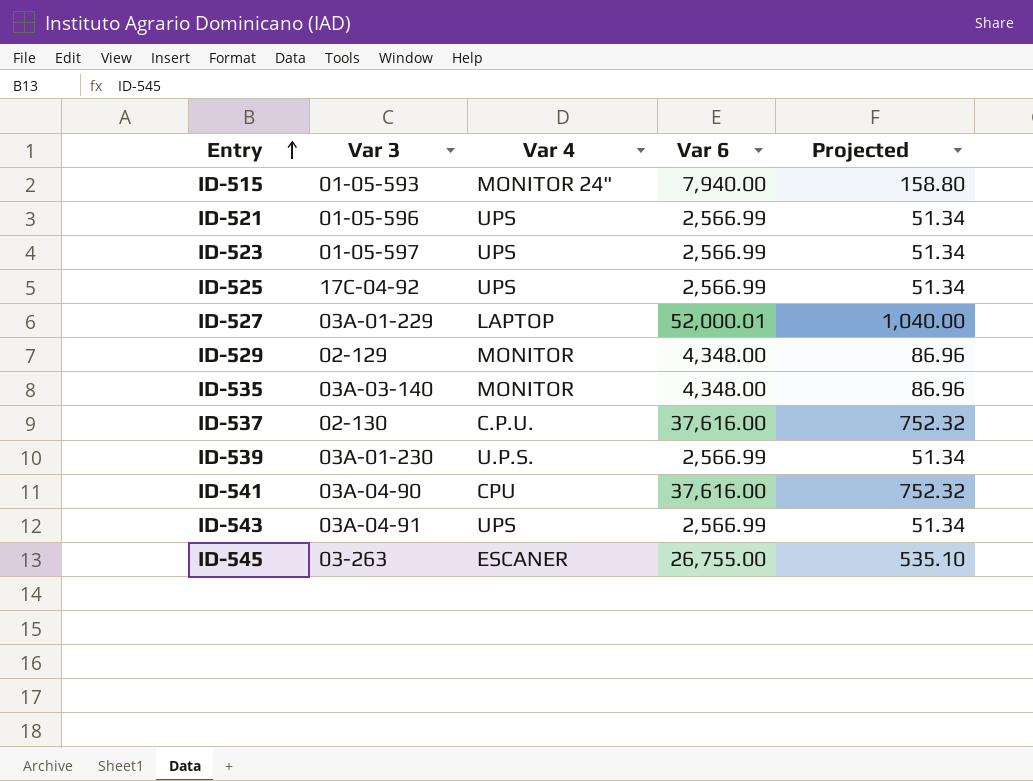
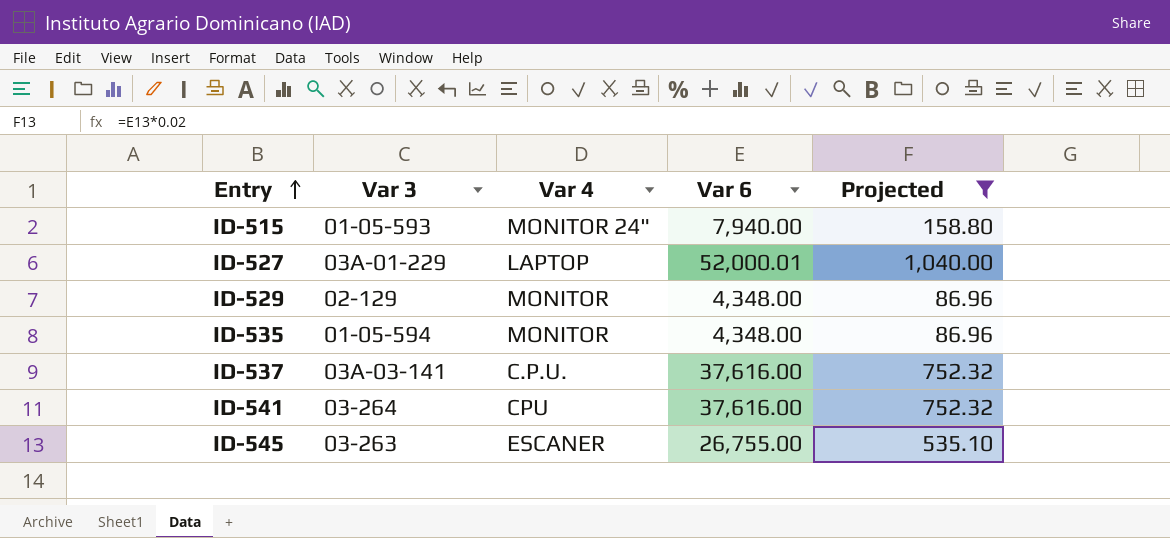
filter: none -> Projected != 51.34
ID-535 | Var 3: 03A-03-140 -> 01-05-594
ID-537 | Var 3: 02-130 -> 03A-03-141
ID-541 | Var 3: 03A-04-90 -> 03-264

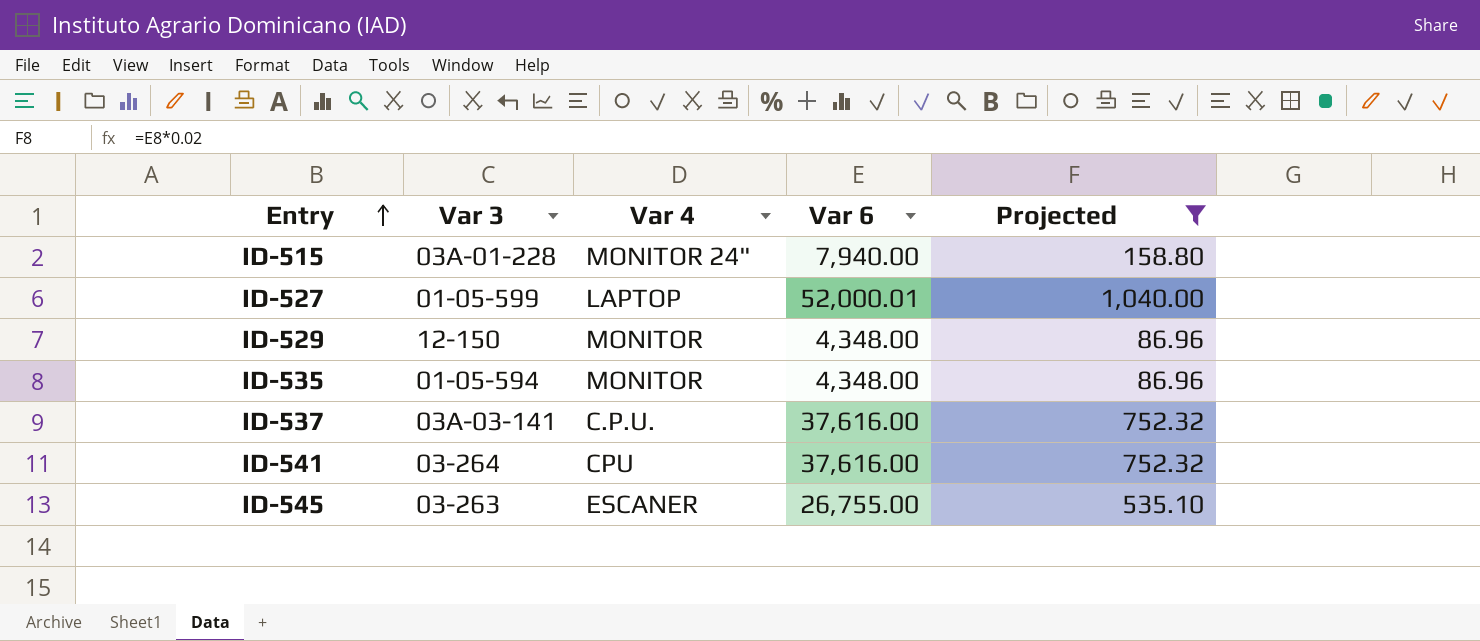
ID-515 | Var 3: 01-05-593 -> 03A-01-228
ID-527 | Var 3: 03A-01-229 -> 01-05-599
ID-529 | Var 3: 02-129 -> 12-150

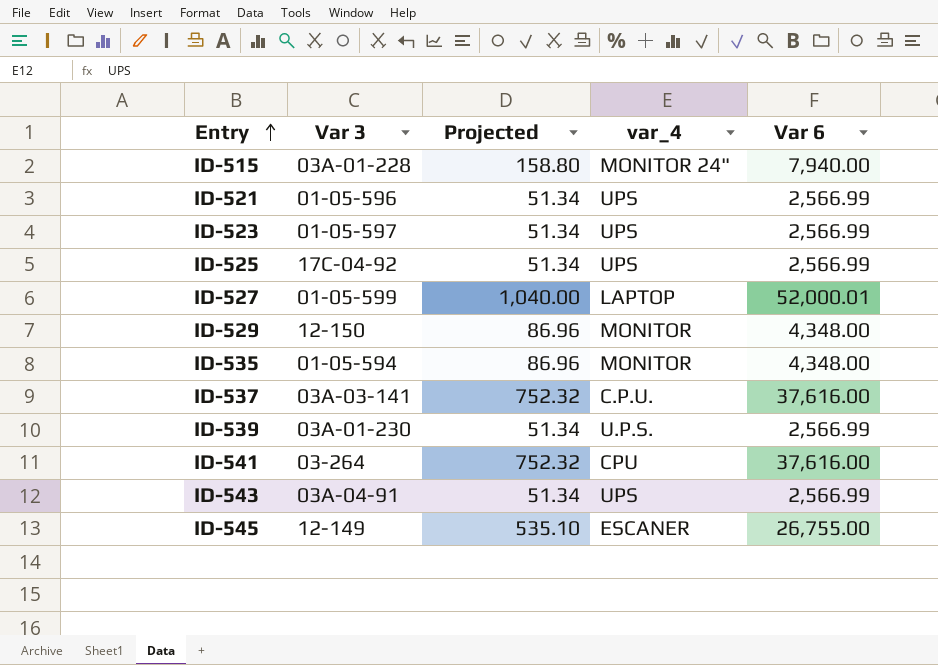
filter: Projected != 51.34 -> none
column Projected | position: 5 -> 3
column name: Var 4 -> var_4
ID-545 | Var 3: 03-263 -> 12-149

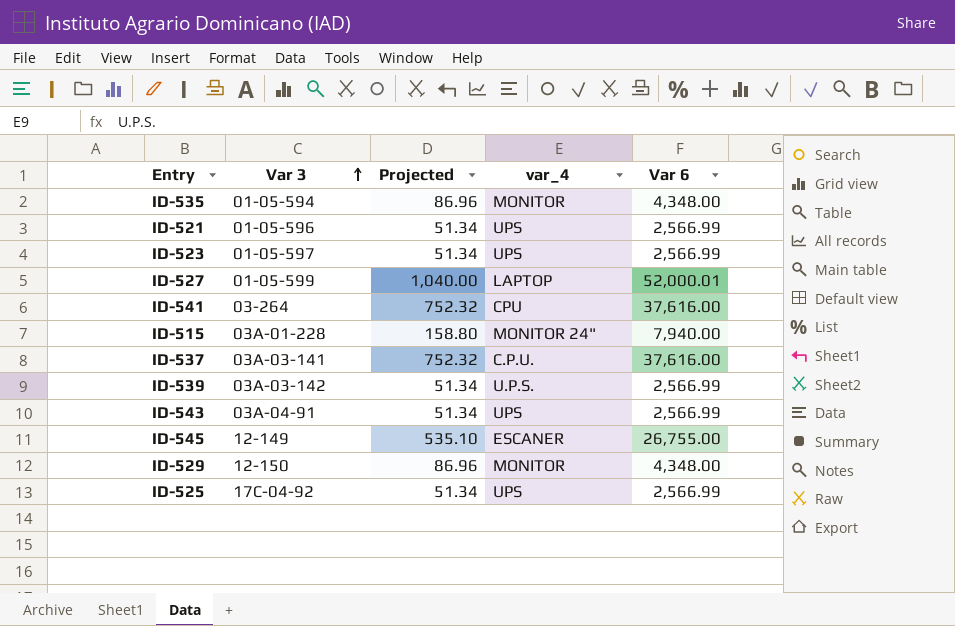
row order: Entry ascending -> Var 3 ascending
ID-539 | Var 3: 03A-01-230 -> 03A-03-142

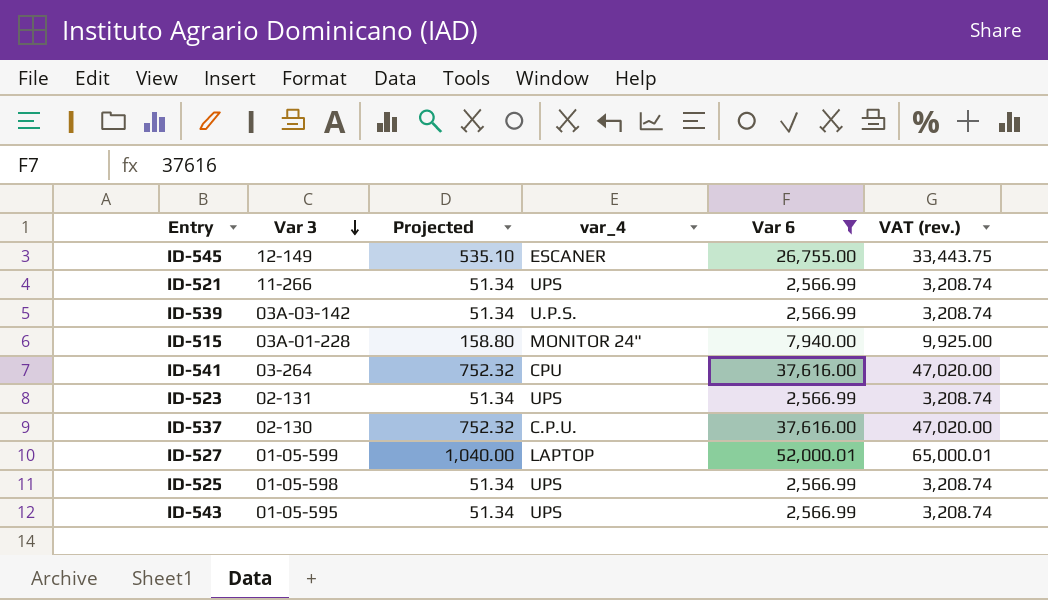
filter: none -> Var 6 != 4,348.00
row order: Var 3 ascending -> Var 3 descending
column VAT (rev.) | formula: none -> [Var 6] * 1.25
ID-521 | Var 3: 01-05-596 -> 11-266
ID-523 | Var 3: 01-05-597 -> 02-131
ID-537 | Var 3: 03A-03-141 -> 02-130
ID-525 | Var 3: 17C-04-92 -> 01-05-598
ID-543 | Var 3: 03A-04-91 -> 01-05-595

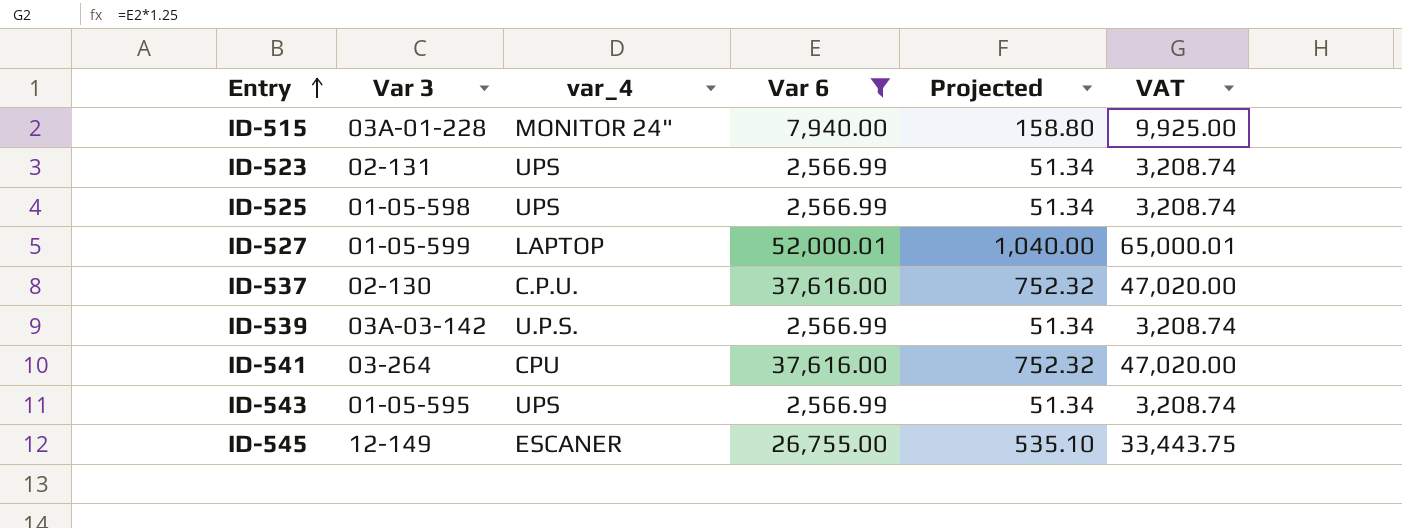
row order: Var 3 descending -> Entry ascending
column Projected | position: 3 -> 5
column name: VAT (rev.) -> VAT
row ID-521: 11-266 | 51.34 | UPS | 2,566.99 | 3,208.74 -> none

